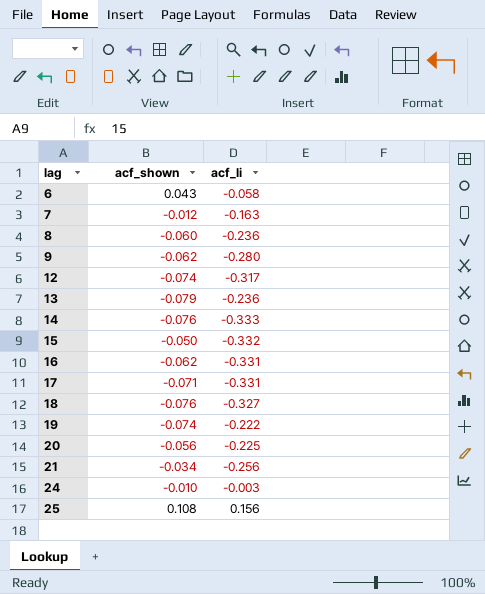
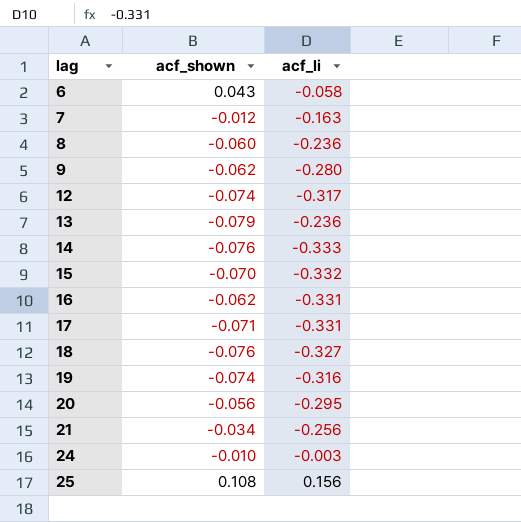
15 | acf_shown: -0.050 -> -0.070
19 | acf_li: -0.222 -> -0.316
20 | acf_li: -0.225 -> -0.295

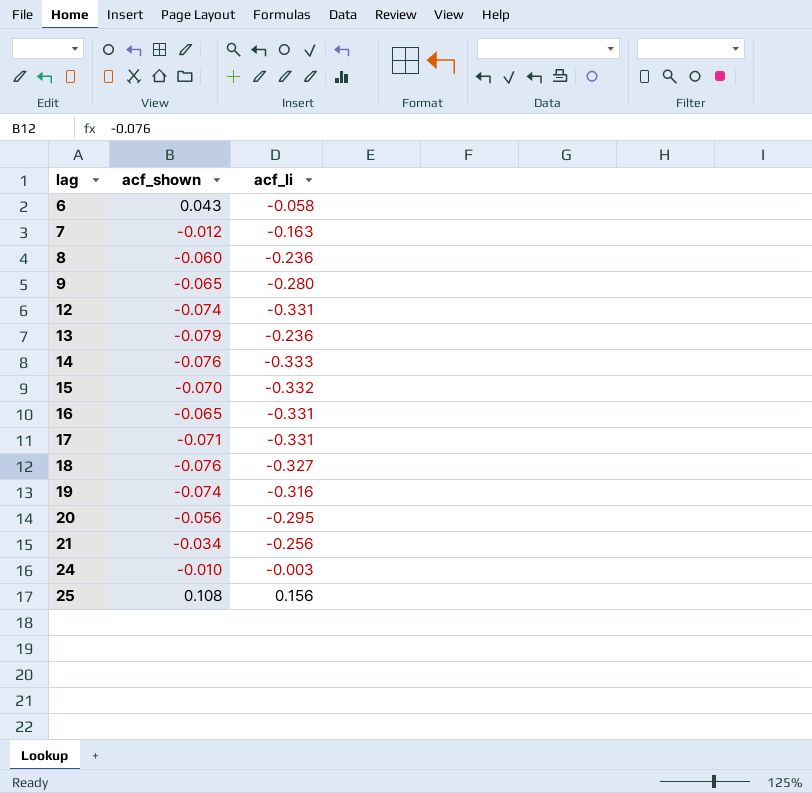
9 | acf_shown: -0.062 -> -0.065
12 | acf_li: -0.317 -> -0.331
16 | acf_shown: -0.062 -> -0.065

